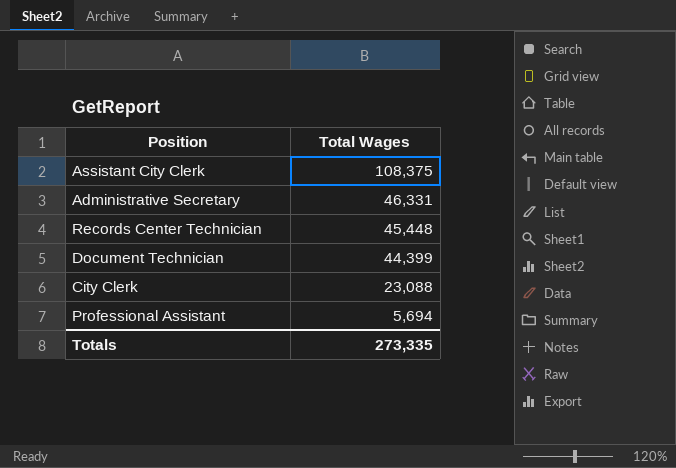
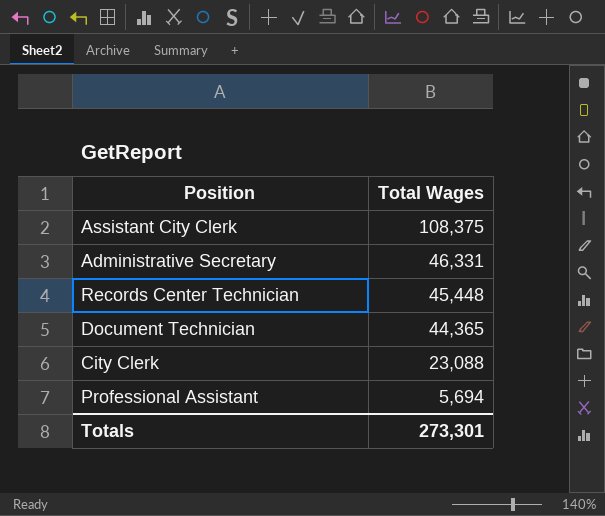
Document Technician | Total Wages: 44,399 -> 44,365
Totals | Total Wages: 273,335 -> 273,301

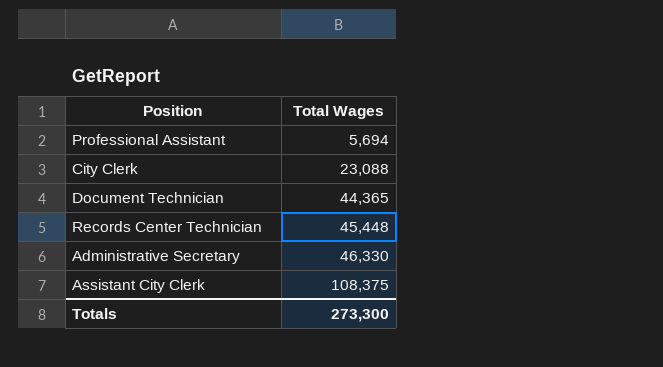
row order: Total Wages descending -> Total Wages ascending
Administrative Secretary | Total Wages: 46,331 -> 46,330
Totals | Total Wages: 273,301 -> 273,300

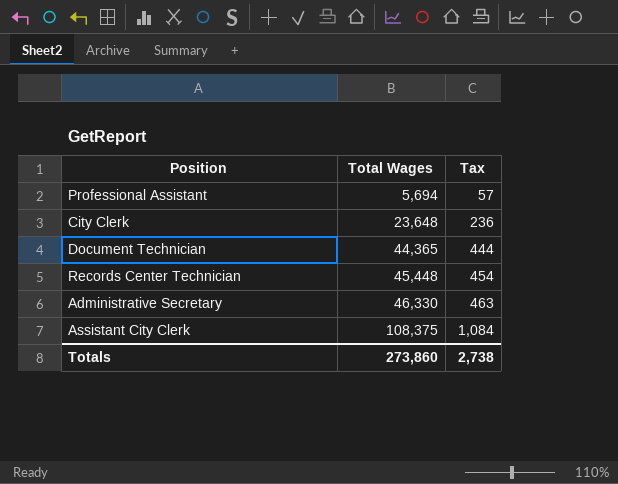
column Tax | formula: none -> [Total Wages] * 0.01
City Clerk | Total Wages: 23,088 -> 23,648
Totals | Total Wages: 273,300 -> 273,860

